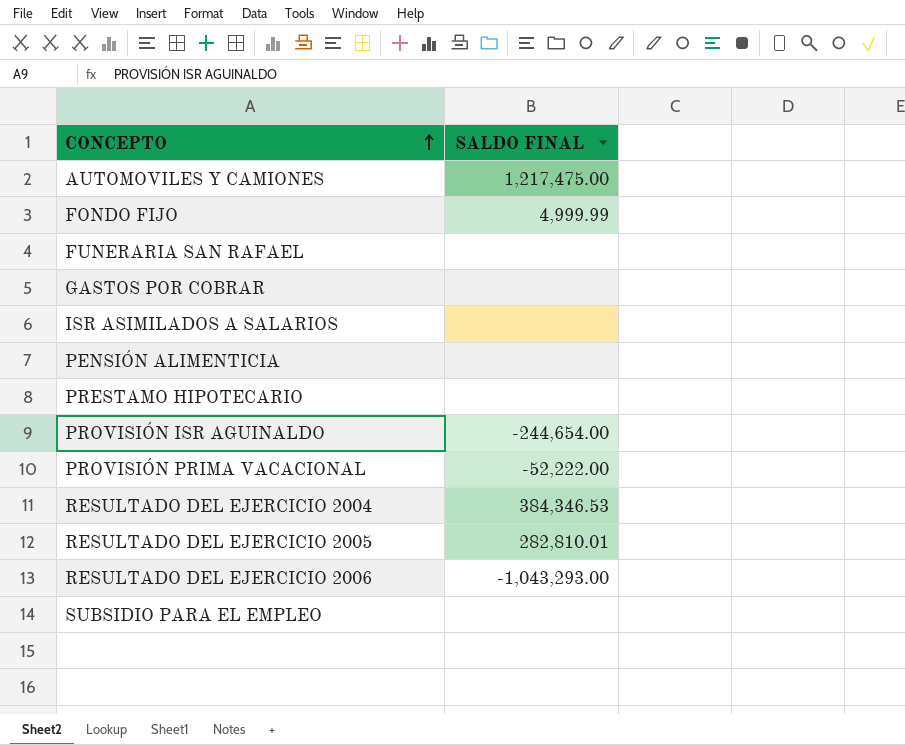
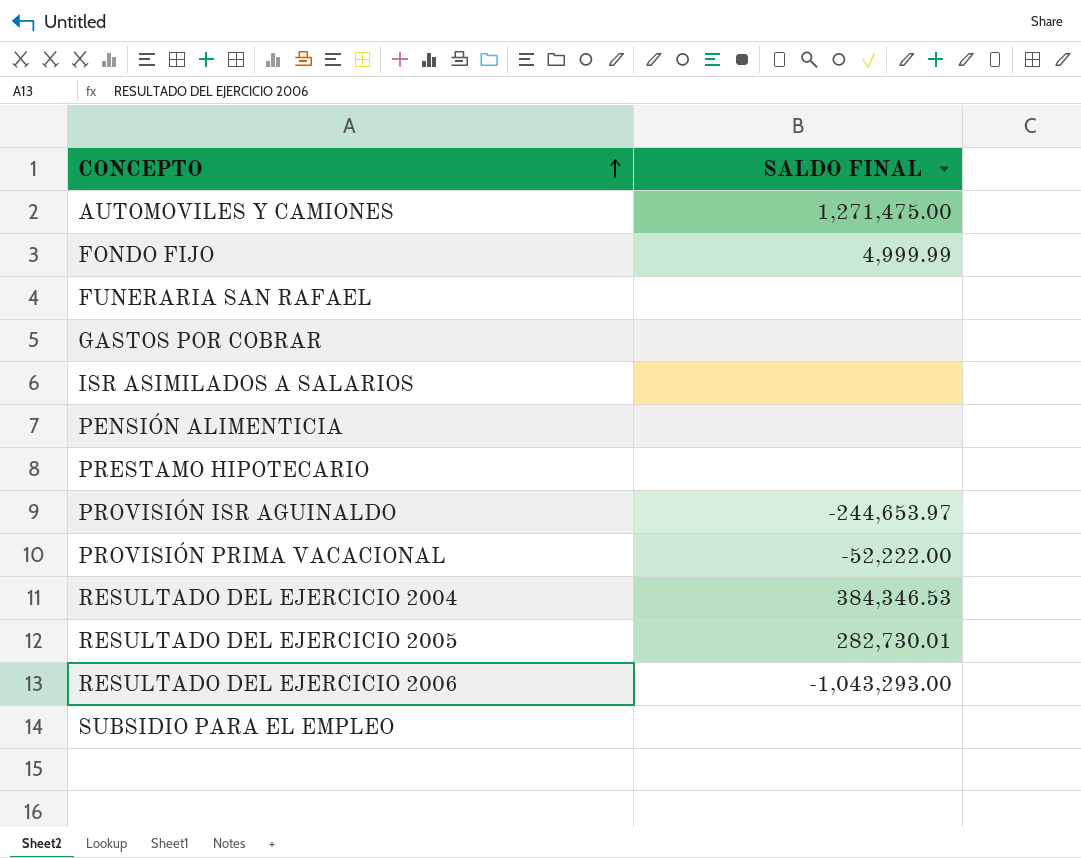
AUTOMOVILES Y CAMIONES | SALDO FINAL: 1,217,475.00 -> 1,271,475.00
PROVISIÓN ISR AGUINALDO | SALDO FINAL: -244,654.00 -> -244,653.97
RESULTADO DEL EJERCICIO 2005 | SALDO FINAL: 282,810.01 -> 282,730.01

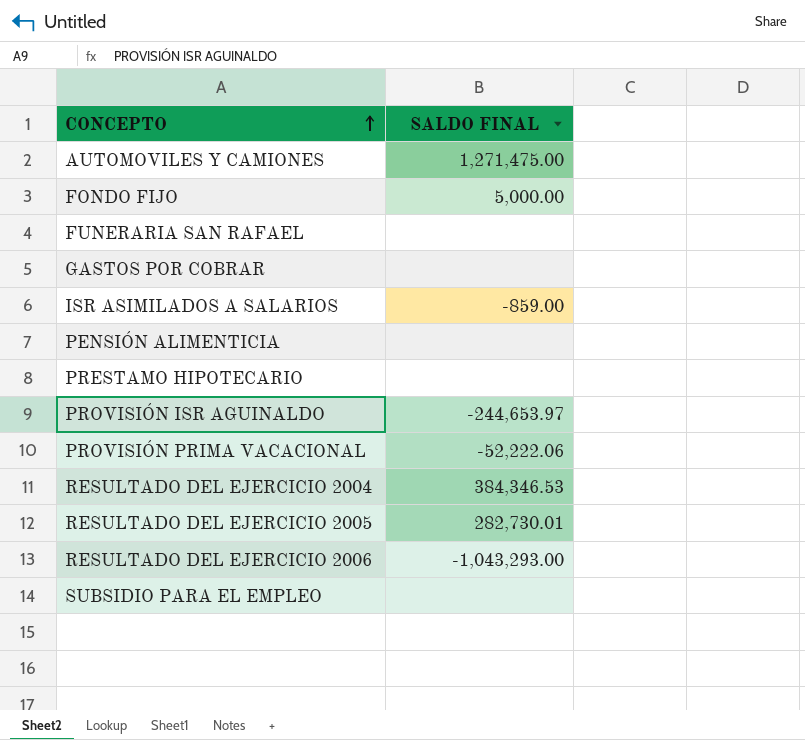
FONDO FIJO | SALDO FINAL: 4,999.99 -> 5,000.00
ISR ASIMILADOS A SALARIOS | SALDO FINAL: none -> -859.00
PROVISIÓN PRIMA VACACIONAL | SALDO FINAL: -52,222.00 -> -52,222.06

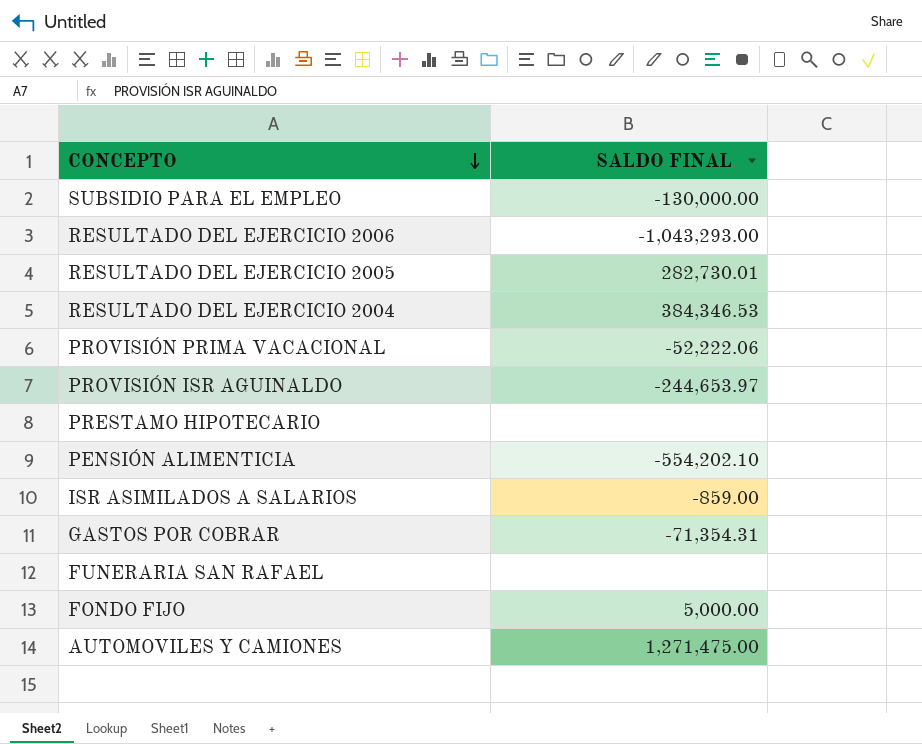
row order: CONCEPTO ascending -> CONCEPTO descending
SUBSIDIO PARA EL EMPLEO | SALDO FINAL: none -> -130,000.00
PENSIÓN ALIMENTICIA | SALDO FINAL: none -> -554,202.10
GASTOS POR COBRAR | SALDO FINAL: none -> -71,354.31

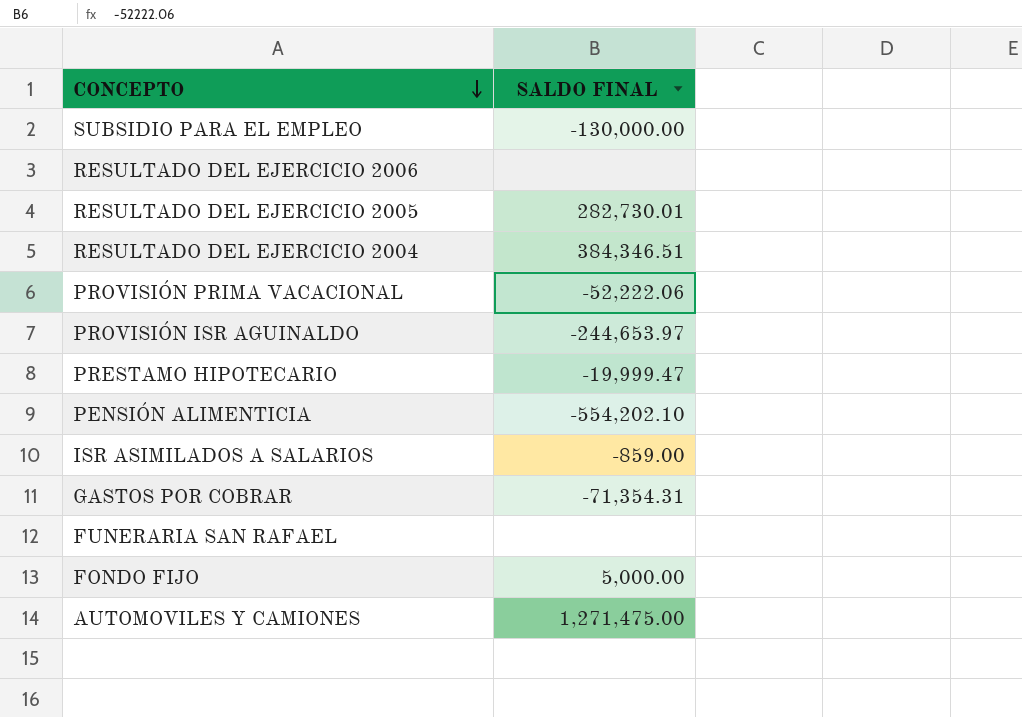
RESULTADO DEL EJERCICIO 2006 | SALDO FINAL: -1,043,293.00 -> none
RESULTADO DEL EJERCICIO 2004 | SALDO FINAL: 384,346.53 -> 384,346.51
PRESTAMO HIPOTECARIO | SALDO FINAL: none -> -19,999.47

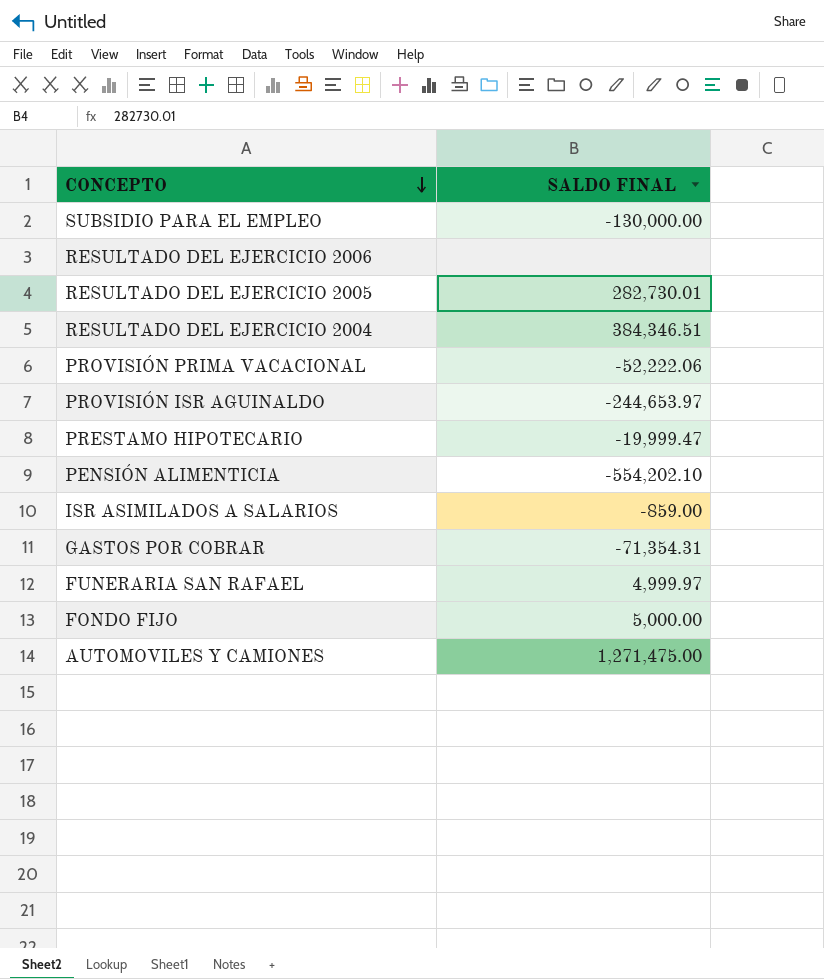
FUNERARIA SAN RAFAEL | SALDO FINAL: none -> 4,999.97

